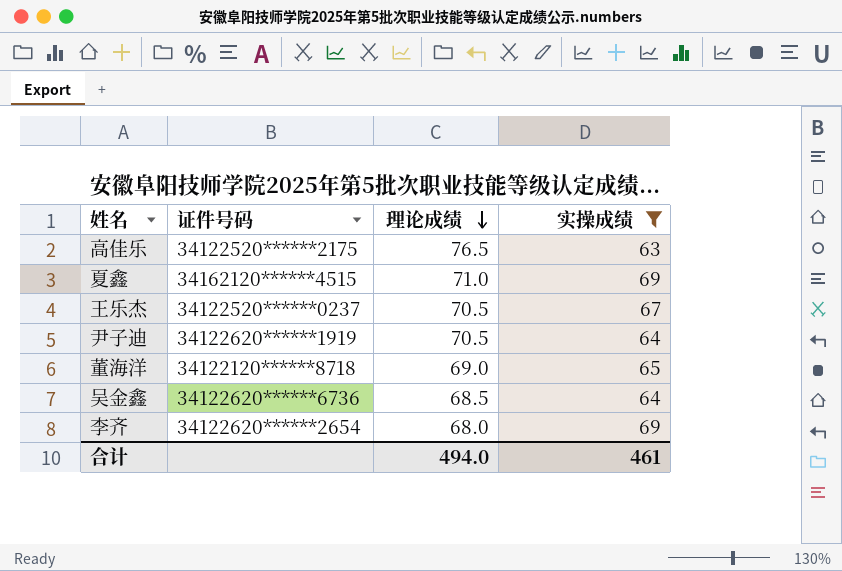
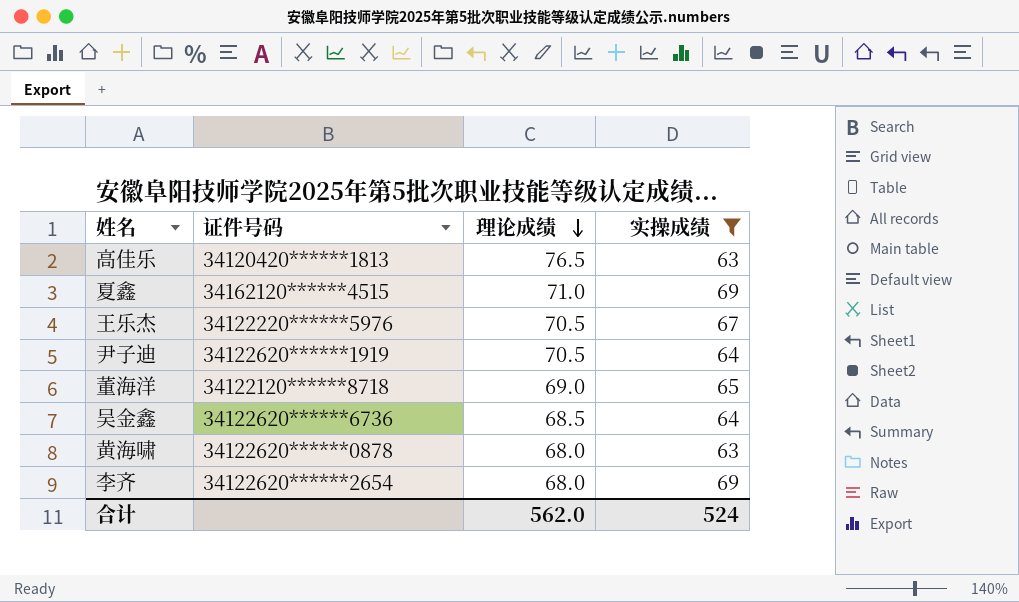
高佳乐 | 证件号码: 34122520******2175 -> 34120420******1813
王乐杰 | 证件号码: 34122520******0237 -> 34122220******5976
row 黄海啸: none -> 34122620******0878 | 68.0 | 63
合计 | 理论成绩: 494.0 -> 562.0
合计 | 实操成绩: 461 -> 524

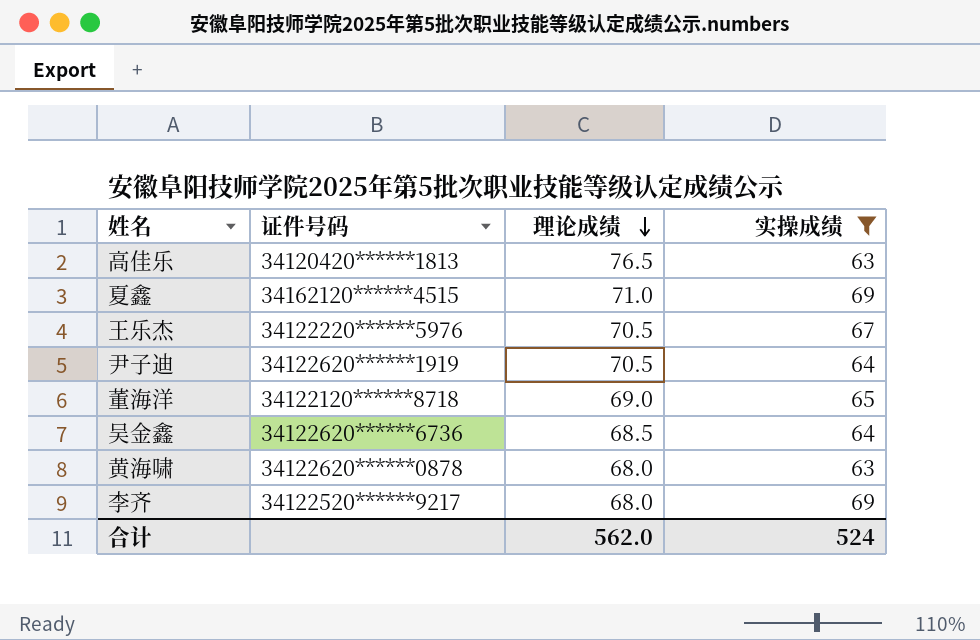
李齐 | 证件号码: 34122620******2654 -> 34122520******9217

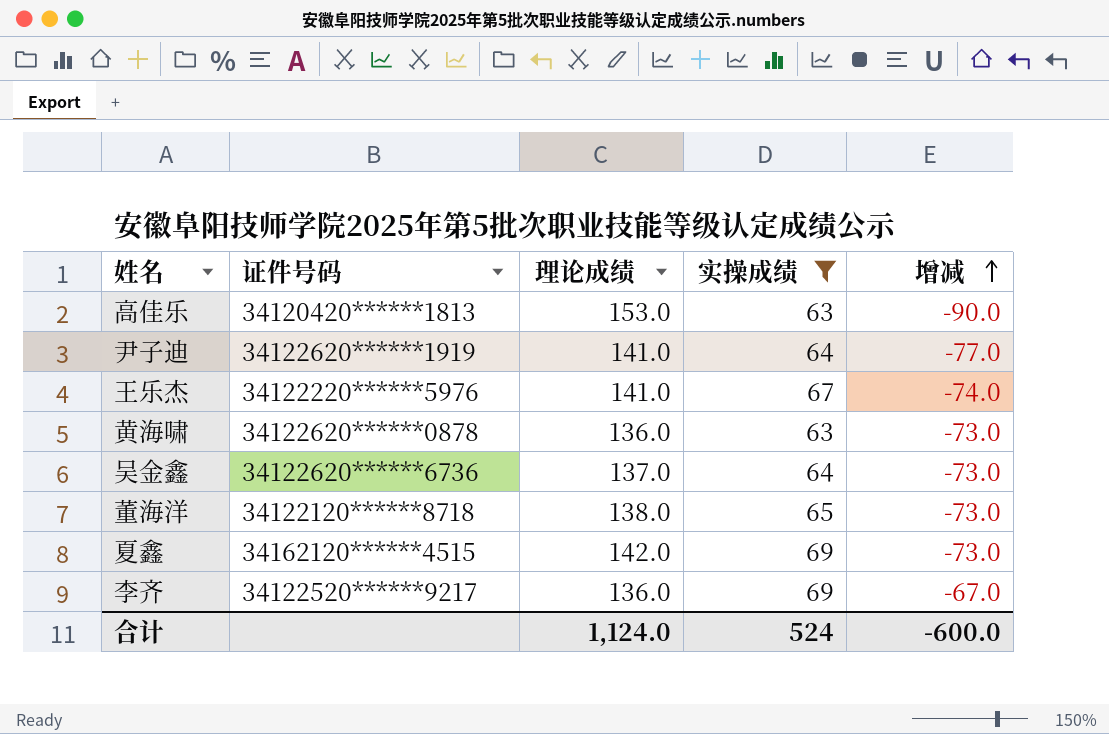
row order: 理论成绩 descending -> 增减 ascending
column 增减 | formula: none -> [实操成绩] - [理论成绩]
高佳乐 | 理论成绩: 76.5 -> 153.0
尹子迪 | 理论成绩: 70.5 -> 141.0
王乐杰 | 理论成绩: 70.5 -> 141.0
黄海啸 | 理论成绩: 68.0 -> 136.0
吴金鑫 | 理论成绩: 68.5 -> 137.0
董海洋 | 理论成绩: 69.0 -> 138.0
夏鑫 | 理论成绩: 71.0 -> 142.0
李齐 | 理论成绩: 68.0 -> 136.0
合计 | 理论成绩: 562.0 -> 1,124.0

